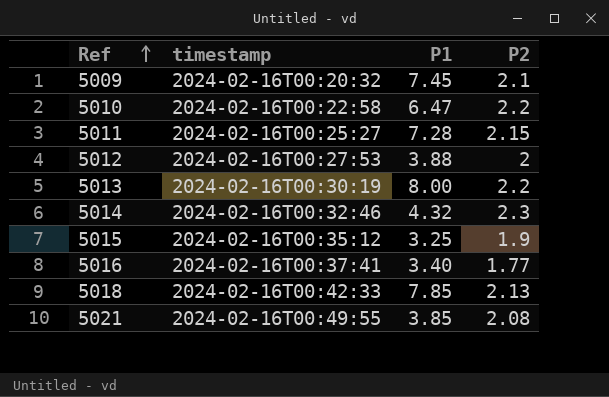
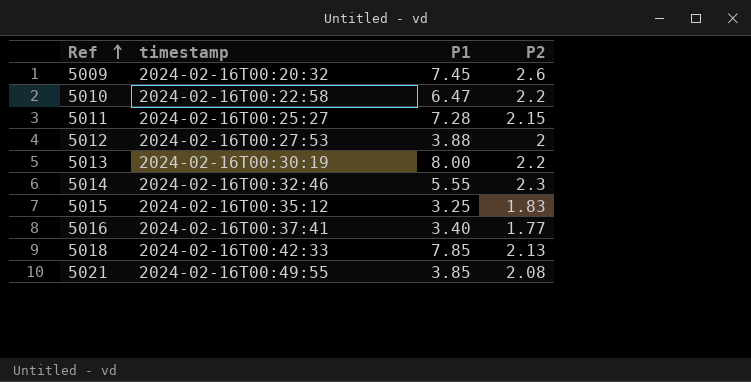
5009 | P2: 2.1 -> 2.6
5014 | P1: 4.32 -> 5.55
5015 | P2: 1.9 -> 1.83

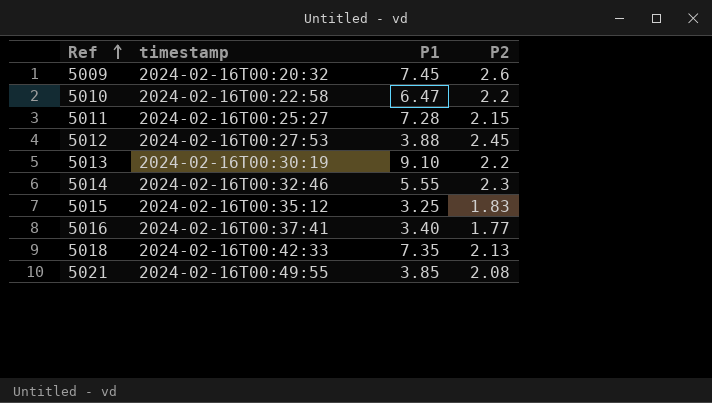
5012 | P2: 2 -> 2.45
5013 | P1: 8.00 -> 9.10
5018 | P1: 7.85 -> 7.35

